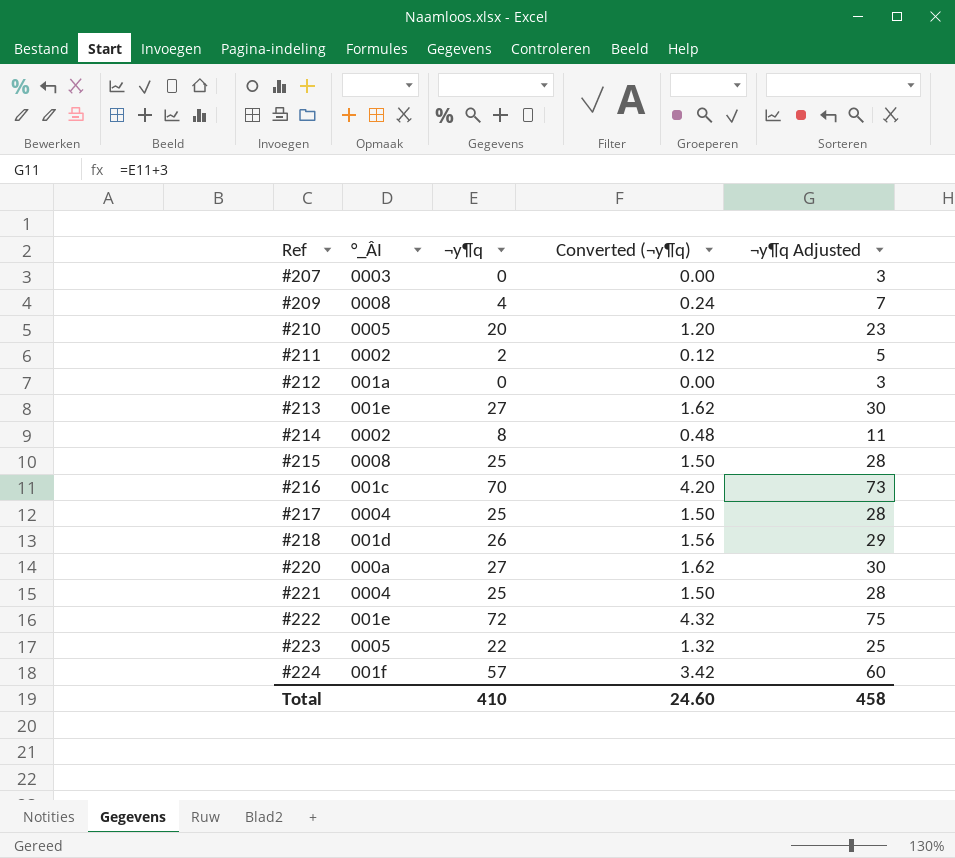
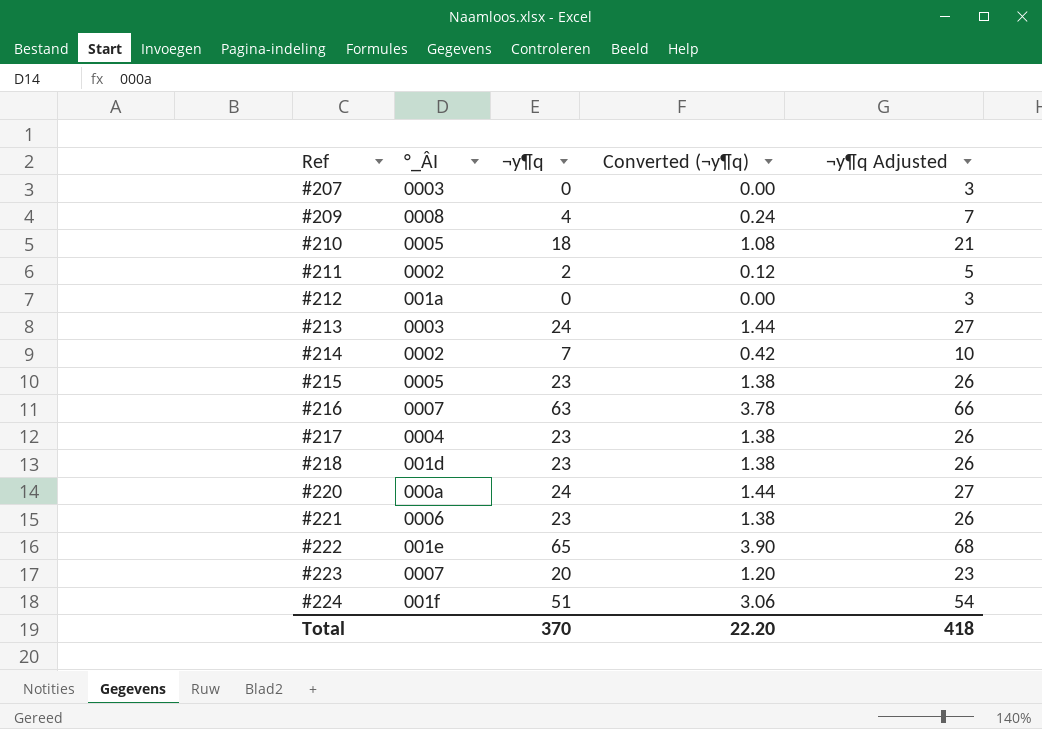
#210 | ¬y¶q: 20 -> 18
#210 | Converted (¬y¶q): 1.20 -> 1.08
#210 | ¬y¶q Adjusted: 23 -> 21
#213 | °_ÂI: 001e -> 0003
#213 | ¬y¶q: 27 -> 24
#213 | Converted (¬y¶q): 1.62 -> 1.44
#213 | ¬y¶q Adjusted: 30 -> 27
#214 | ¬y¶q: 8 -> 7
#214 | Converted (¬y¶q): 0.48 -> 0.42
#214 | ¬y¶q Adjusted: 11 -> 10
#215 | °_ÂI: 0008 -> 0005
#215 | ¬y¶q: 25 -> 23
#215 | Converted (¬y¶q): 1.50 -> 1.38
#215 | ¬y¶q Adjusted: 28 -> 26
#216 | °_ÂI: 001c -> 0007
#216 | ¬y¶q: 70 -> 63
#216 | Converted (¬y¶q): 4.20 -> 3.78
#216 | ¬y¶q Adjusted: 73 -> 66
#217 | ¬y¶q: 25 -> 23
#217 | Converted (¬y¶q): 1.50 -> 1.38
#217 | ¬y¶q Adjusted: 28 -> 26
#218 | ¬y¶q: 26 -> 23
#218 | Converted (¬y¶q): 1.56 -> 1.38
#218 | ¬y¶q Adjusted: 29 -> 26
#220 | ¬y¶q: 27 -> 24
#220 | Converted (¬y¶q): 1.62 -> 1.44
#220 | ¬y¶q Adjusted: 30 -> 27
#221 | °_ÂI: 0004 -> 0006
#221 | ¬y¶q: 25 -> 23
#221 | Converted (¬y¶q): 1.50 -> 1.38
#221 | ¬y¶q Adjusted: 28 -> 26
#222 | ¬y¶q: 72 -> 65
#222 | Converted (¬y¶q): 4.32 -> 3.90
#222 | ¬y¶q Adjusted: 75 -> 68
#223 | °_ÂI: 0005 -> 0007
#223 | ¬y¶q: 22 -> 20
#223 | Converted (¬y¶q): 1.32 -> 1.20
#223 | ¬y¶q Adjusted: 25 -> 23
#224 | ¬y¶q: 57 -> 51
#224 | Converted (¬y¶q): 3.42 -> 3.06
#224 | ¬y¶q Adjusted: 60 -> 54
Total | ¬y¶q: 410 -> 370
Total | Converted (¬y¶q): 24.60 -> 22.20
Total | ¬y¶q Adjusted: 458 -> 418

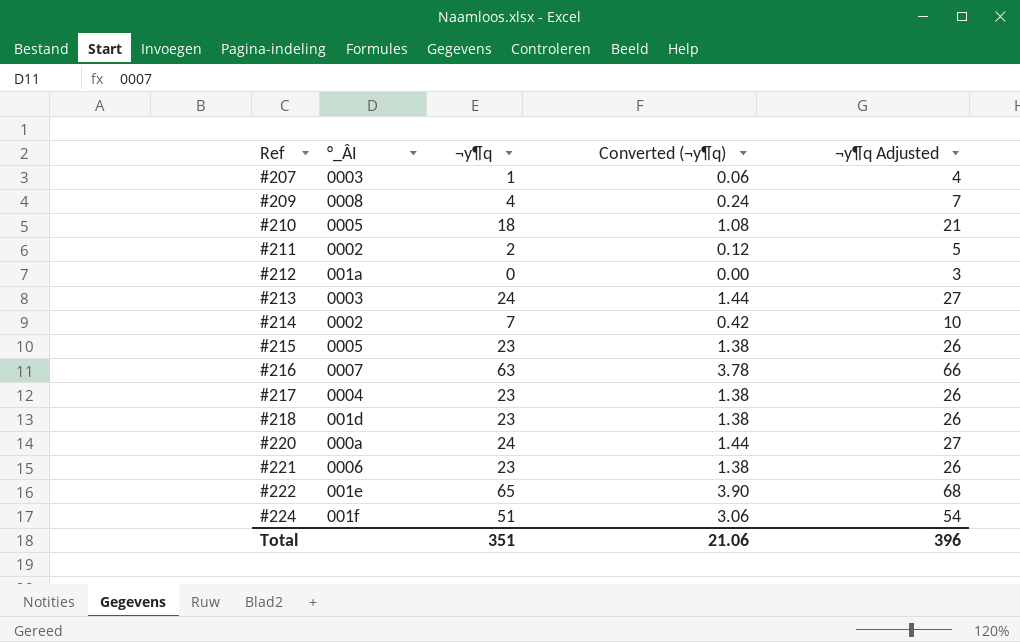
row #223: 0007 | 20 | 1.20 | 23 -> none
#207 | ¬y¶q: 0 -> 1
#207 | Converted (¬y¶q): 0.00 -> 0.06
#207 | ¬y¶q Adjusted: 3 -> 4
Total | ¬y¶q: 370 -> 351
Total | Converted (¬y¶q): 22.20 -> 21.06
Total | ¬y¶q Adjusted: 418 -> 396

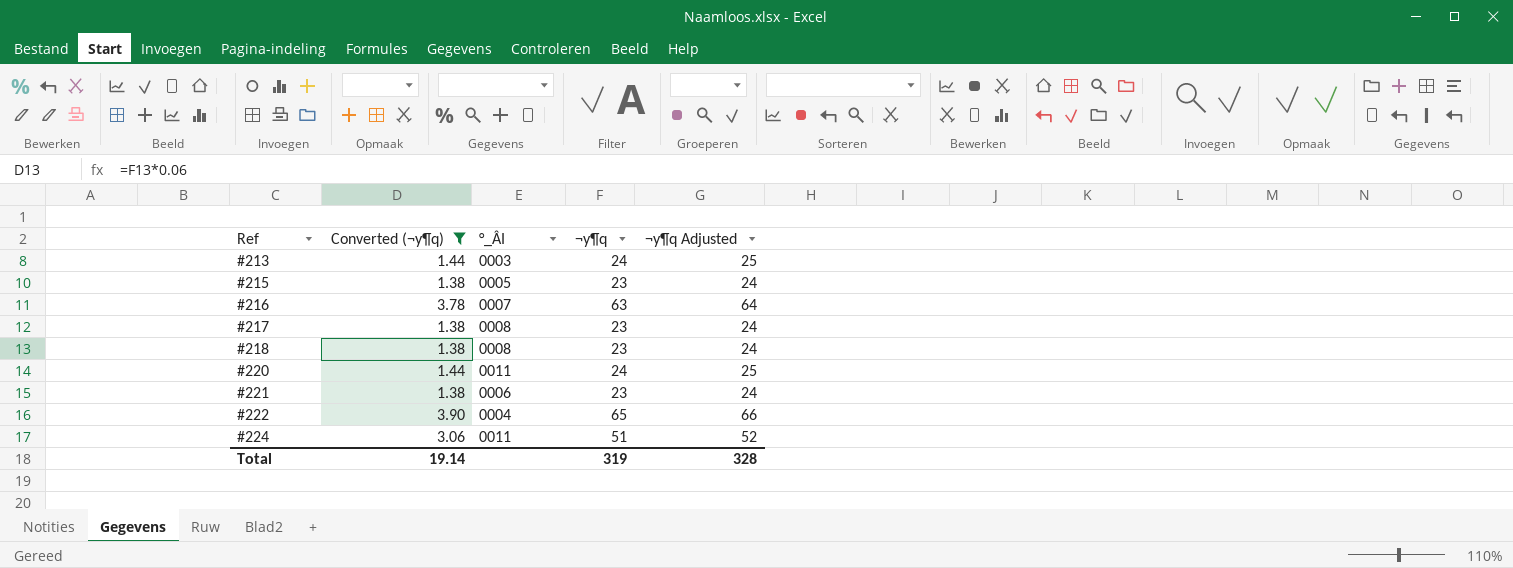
filter: none -> Converted (¬y¶q) >= 1.38
column Converted (¬y¶q) | position: 4 -> 2
column ¬y¶q Adjusted | formula: [¬y¶q] + 3 -> [¬y¶q] + 1
#217 | °_ÂI: 0004 -> 0008
#218 | °_ÂI: 001d -> 0008
#220 | °_ÂI: 000a -> 0011
#222 | °_ÂI: 001e -> 0004
#224 | °_ÂI: 001f -> 0011
Total | Converted (¬y¶q): 21.06 -> 19.14
Total | ¬y¶q: 351 -> 319
Total | ¬y¶q Adjusted: 396 -> 328

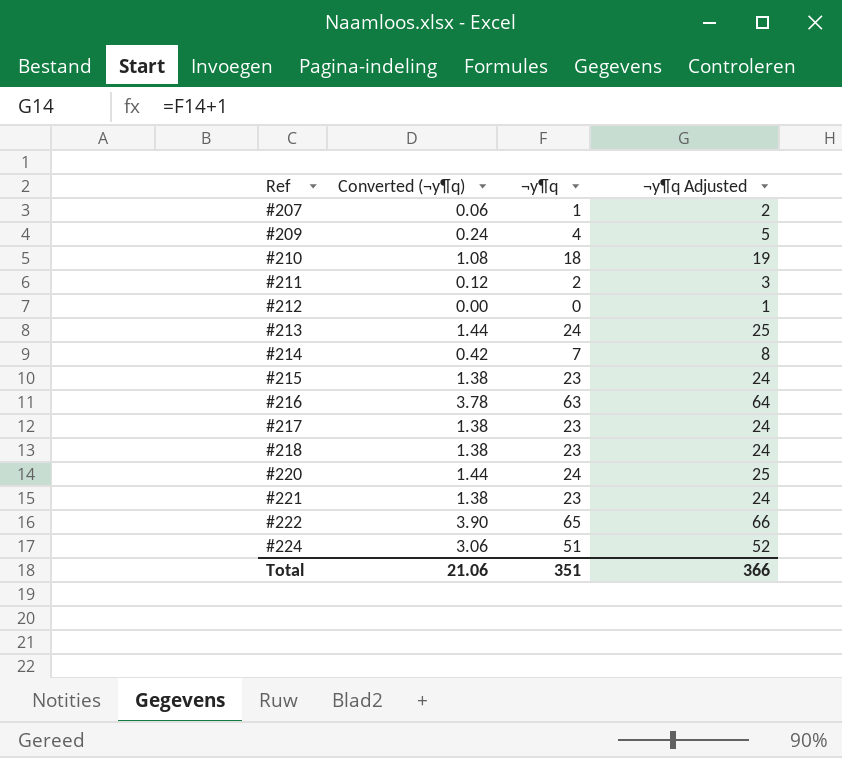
filter: Converted (¬y¶q) >= 1.38 -> none
column °_ÂI | position: 3 -> none
Total | Converted (¬y¶q): 19.14 -> 21.06
Total | ¬y¶q: 319 -> 351
Total | ¬y¶q Adjusted: 328 -> 366

